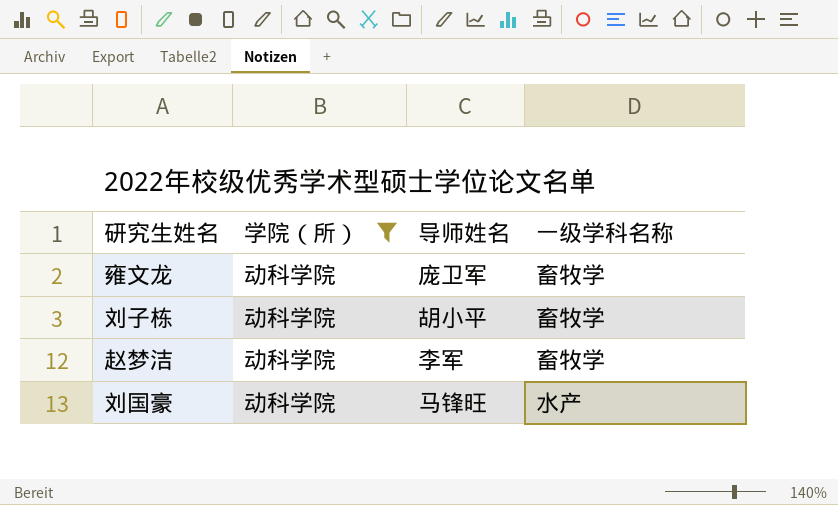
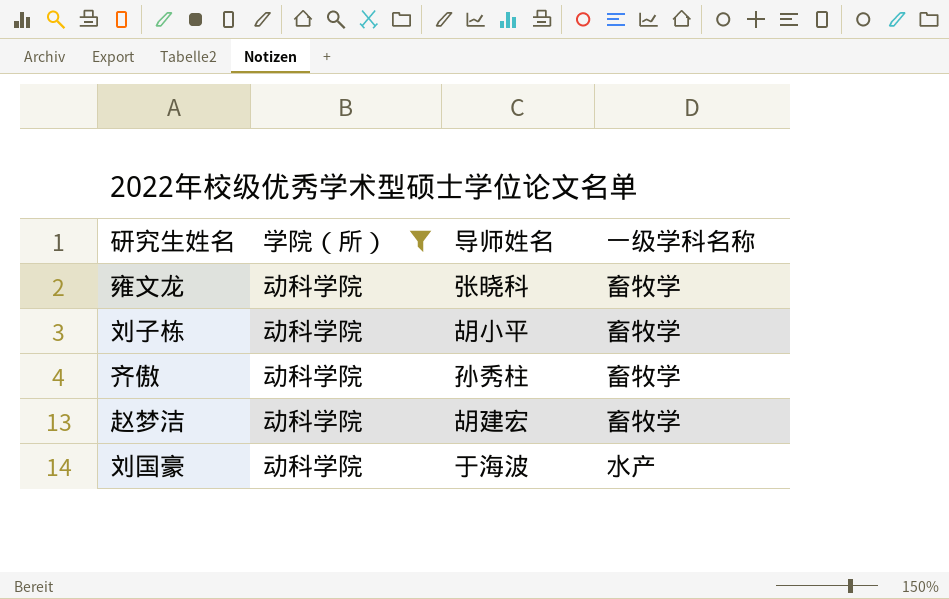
雍文龙 | 导师姓名: 庞卫军 -> 张晓科
row 齐傲: none -> 动科学院 | 孙秀柱 | 畜牧学
赵梦洁 | 导师姓名: 李军 -> 胡建宏
刘国豪 | 导师姓名: 马锋旺 -> 于海波

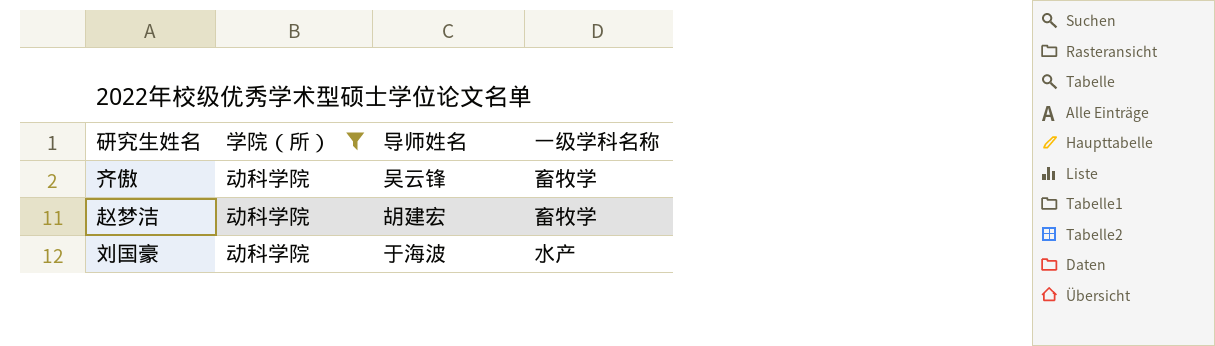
row 雍文龙: 动科学院 | 张晓科 | 畜牧学 -> none
row 刘子栋: 动科学院 | 胡小平 | 畜牧学 -> none
齐傲 | 导师姓名: 孙秀柱 -> 吴云锋

